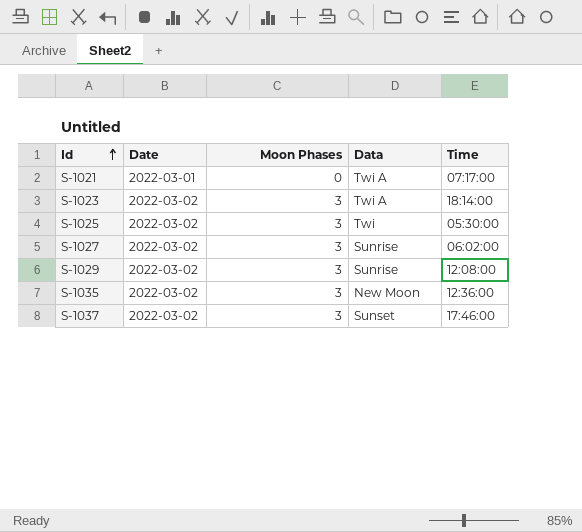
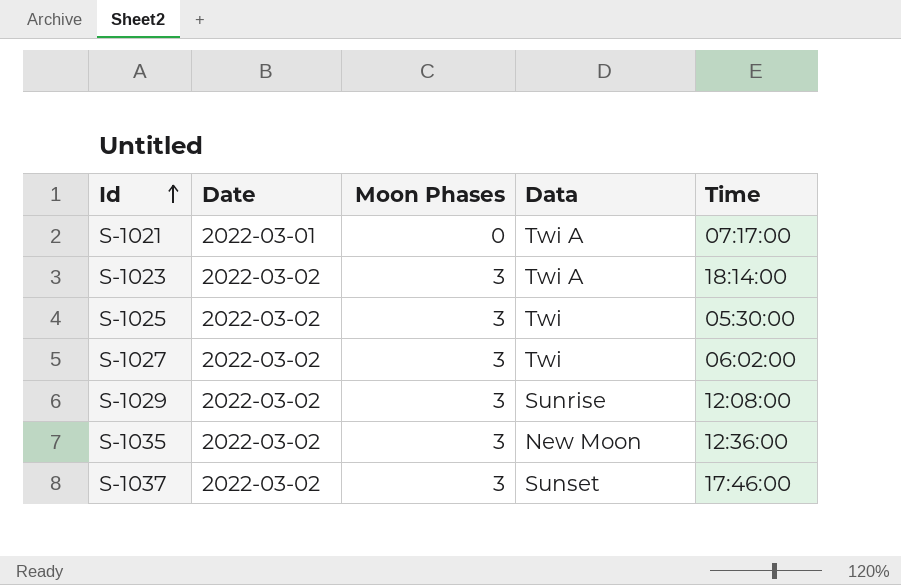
S-1027 | Data: Sunrise -> Twi

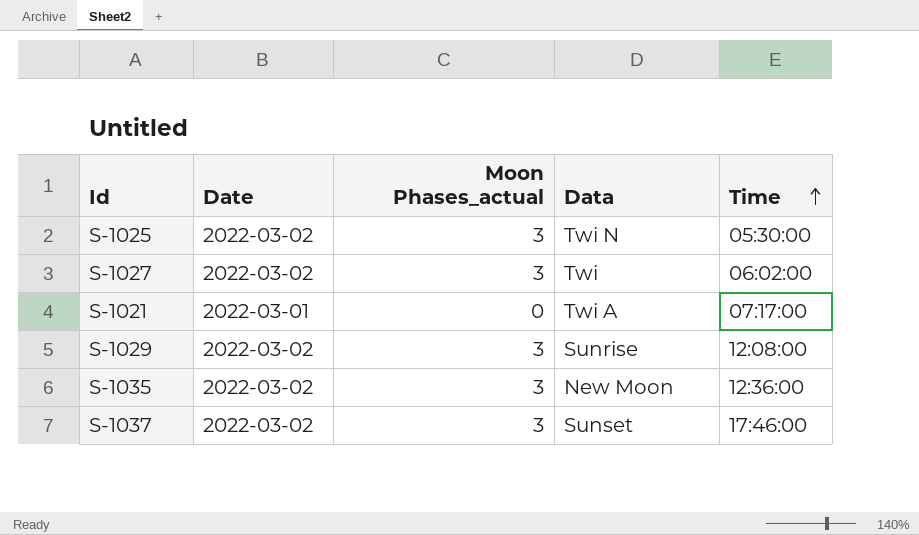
row order: Id ascending -> Time ascending
column name: Moon Phases -> Moon Phases_actual
row S-1023: 2022-03-02 | 3 | Twi A | 18:14:00 -> none
S-1025 | Data: Twi -> Twi N

